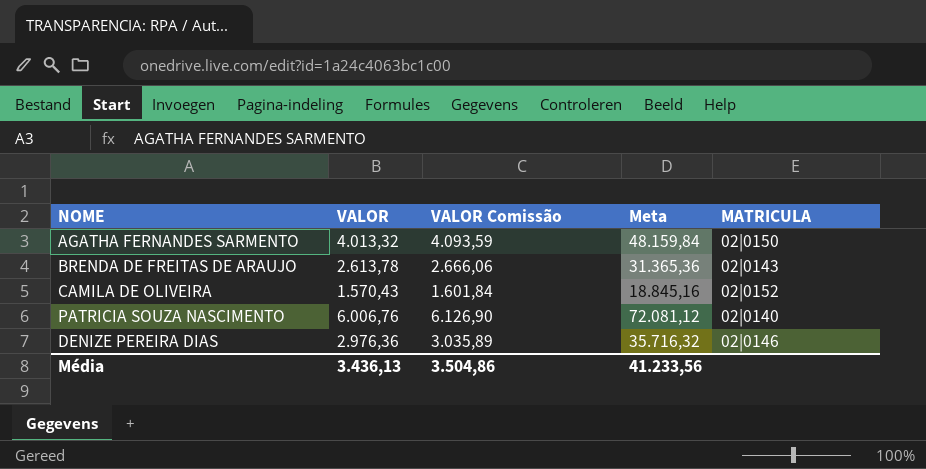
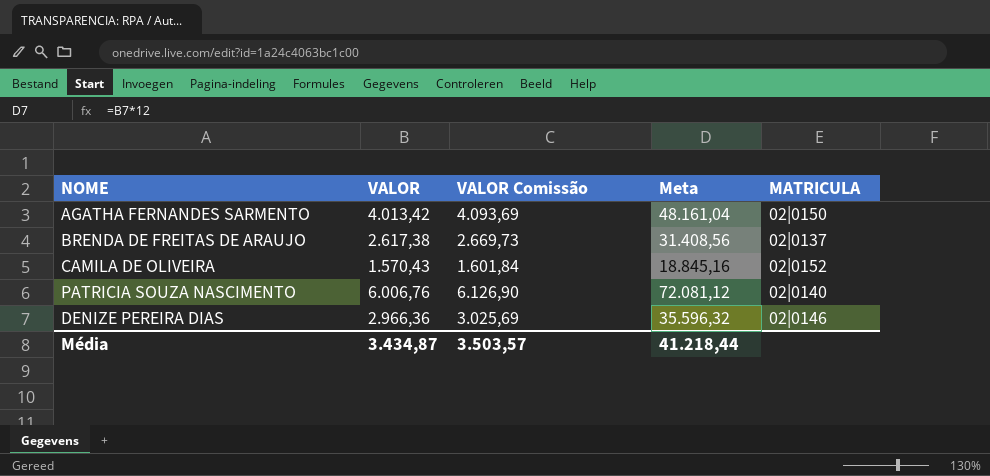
AGATHA FERNANDES SARMENTO | VALOR: 4.013,32 -> 4.013,42
AGATHA FERNANDES SARMENTO | VALOR Comissão: 4.093,59 -> 4.093,69
AGATHA FERNANDES SARMENTO | Meta: 48.159,84 -> 48.161,04
BRENDA DE FREITAS DE ARAUJO | VALOR: 2.613,78 -> 2.617,38
BRENDA DE FREITAS DE ARAUJO | VALOR Comissão: 2.666,06 -> 2.669,73
BRENDA DE FREITAS DE ARAUJO | Meta: 31.365,36 -> 31.408,56
BRENDA DE FREITAS DE ARAUJO | MATRICULA: 02|0143 -> 02|0137
DENIZE PEREIRA DIAS | VALOR: 2.976,36 -> 2.966,36
DENIZE PEREIRA DIAS | VALOR Comissão: 3.035,89 -> 3.025,69
DENIZE PEREIRA DIAS | Meta: 35.716,32 -> 35.596,32
Média | VALOR: 3.436,13 -> 3.434,87
Média | VALOR Comissão: 3.504,86 -> 3.503,57
Média | Meta: 41.233,56 -> 41.218,44

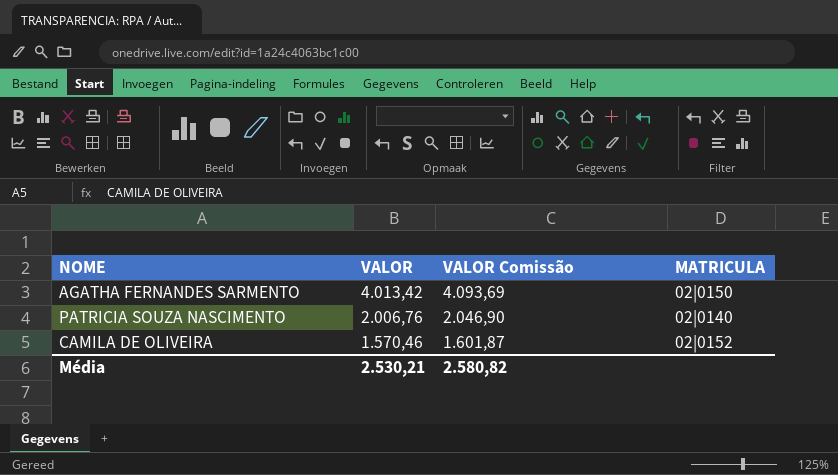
row order: none -> VALOR descending
column Meta | formula: [VALOR] * 12 -> none
row BRENDA DE FREITAS DE ARAUJO: 2.617,38 | 2.669,73 | 31.408,56 | 02|0137 -> none
row DENIZE PEREIRA DIAS: 2.966,36 | 3.025,69 | 35.596,32 | 02|0146 -> none
PATRICIA SOUZA NASCIMENTO | VALOR: 6.006,76 -> 2.006,76
PATRICIA SOUZA NASCIMENTO | VALOR Comissão: 6.126,90 -> 2.046,90
CAMILA DE OLIVEIRA | VALOR: 1.570,43 -> 1.570,46
CAMILA DE OLIVEIRA | VALOR Comissão: 1.601,84 -> 1.601,87
Média | VALOR: 3.434,87 -> 2.530,21
Média | VALOR Comissão: 3.503,57 -> 2.580,82

